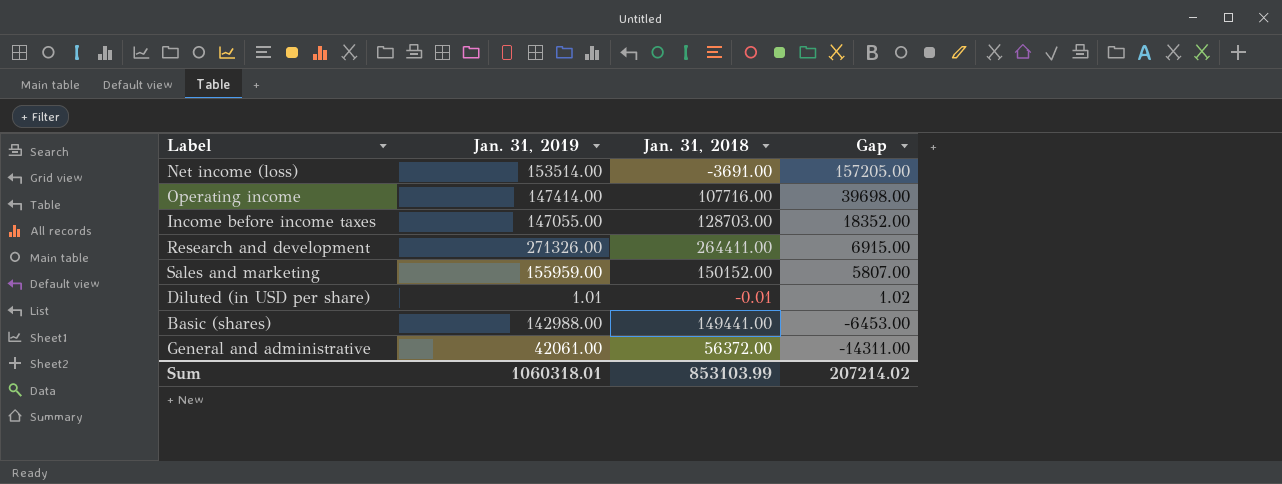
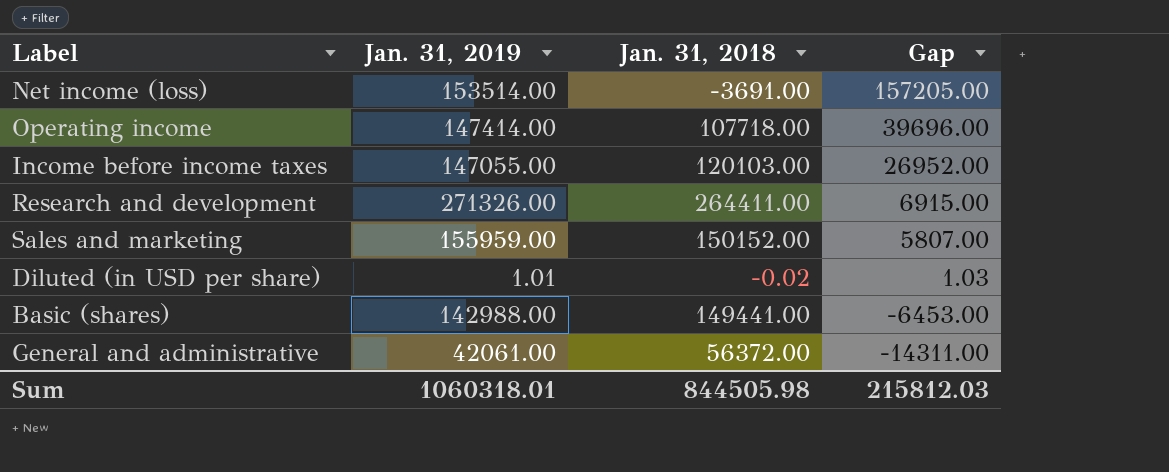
Operating income | Jan. 31, 2018: 107716.00 -> 107718.00
Operating income | Gap: 39698.00 -> 39696.00
Income before income taxes | Jan. 31, 2018: 128703.00 -> 120103.00
Income before income taxes | Gap: 18352.00 -> 26952.00
Diluted (in USD per share) | Jan. 31, 2018: -0.01 -> -0.02
Diluted (in USD per share) | Gap: 1.02 -> 1.03
Sum | Jan. 31, 2018: 853103.99 -> 844505.98
Sum | Gap: 207214.02 -> 215812.03

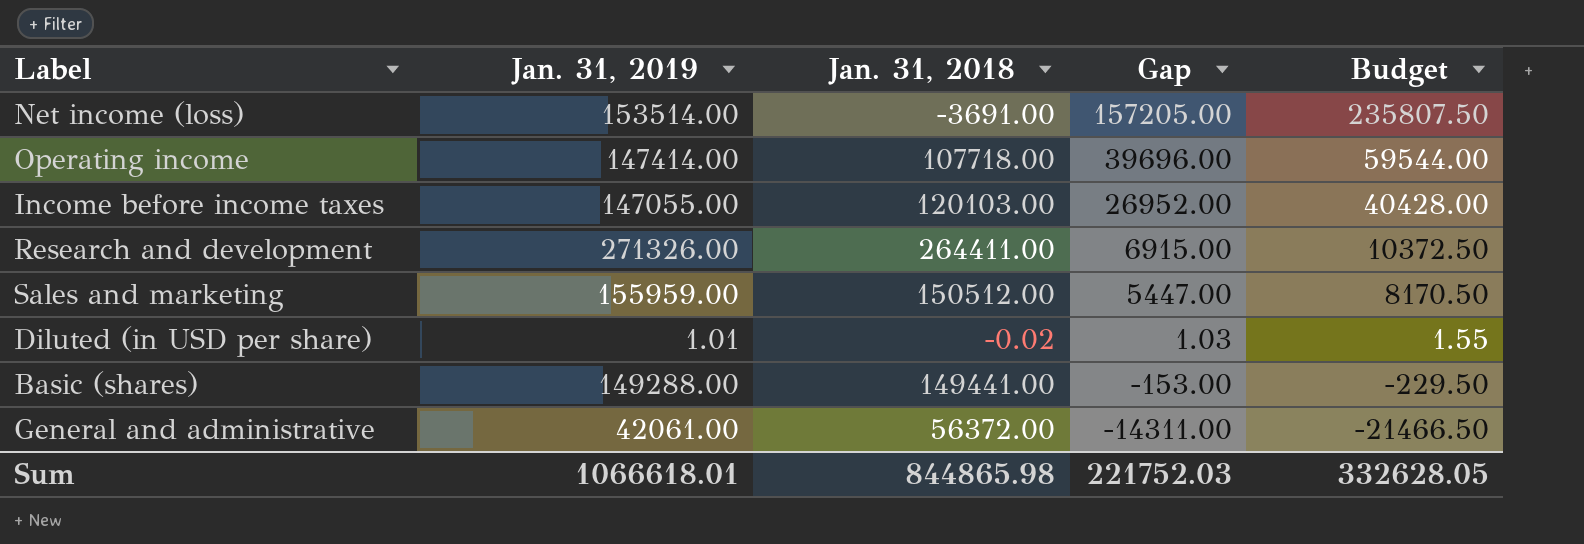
column Budget | formula: none -> [Gap] * 1.5
Sales and marketing | Jan. 31, 2018: 150152.00 -> 150512.00
Sales and marketing | Gap: 5807.00 -> 5447.00
Basic (shares) | Jan. 31, 2019: 142988.00 -> 149288.00
Basic (shares) | Gap: -6453.00 -> -153.00
Sum | Jan. 31, 2019: 1060318.01 -> 1066618.01
Sum | Jan. 31, 2018: 844505.98 -> 844865.98
Sum | Gap: 215812.03 -> 221752.03

